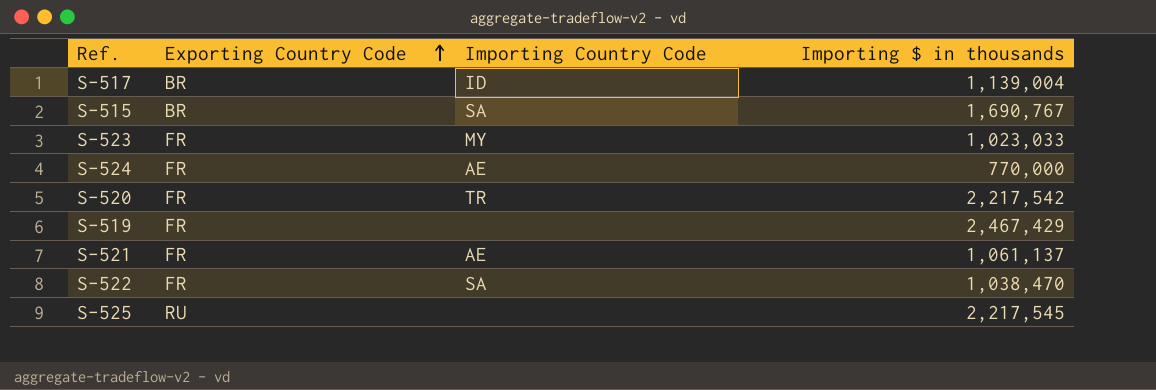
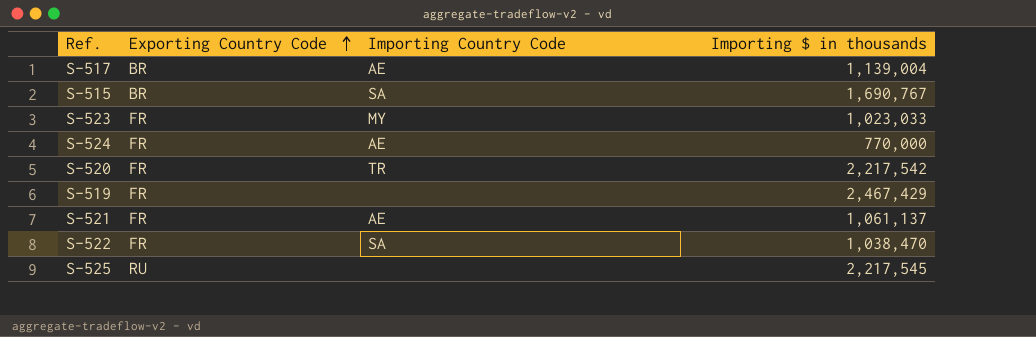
S-517 | Importing Country Code: ID -> AE

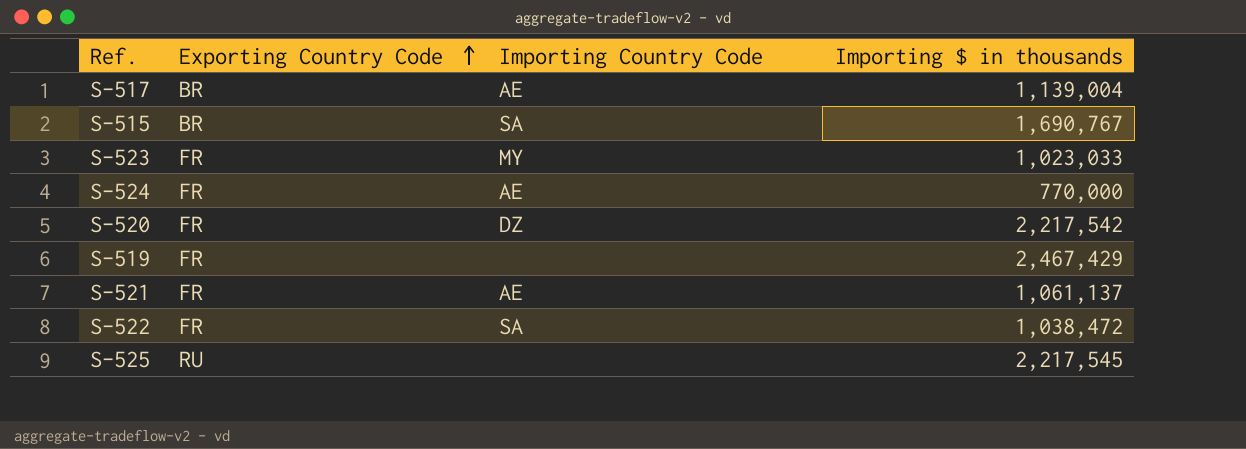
S-520 | Importing Country Code: TR -> DZ
S-522 | Importing $ in thousands: 1,038,470 -> 1,038,472

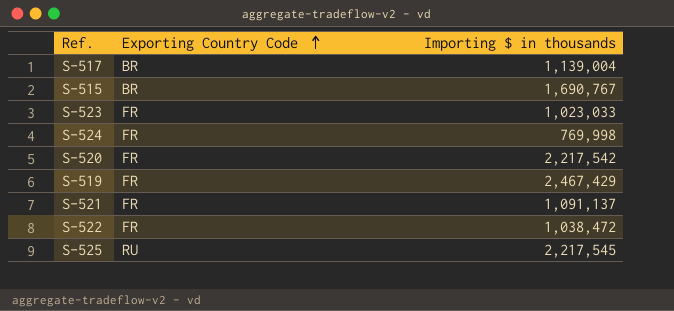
column Importing Country Code | position: 3 -> none
S-524 | Importing $ in thousands: 770,000 -> 769,998
S-521 | Importing $ in thousands: 1,061,137 -> 1,091,137

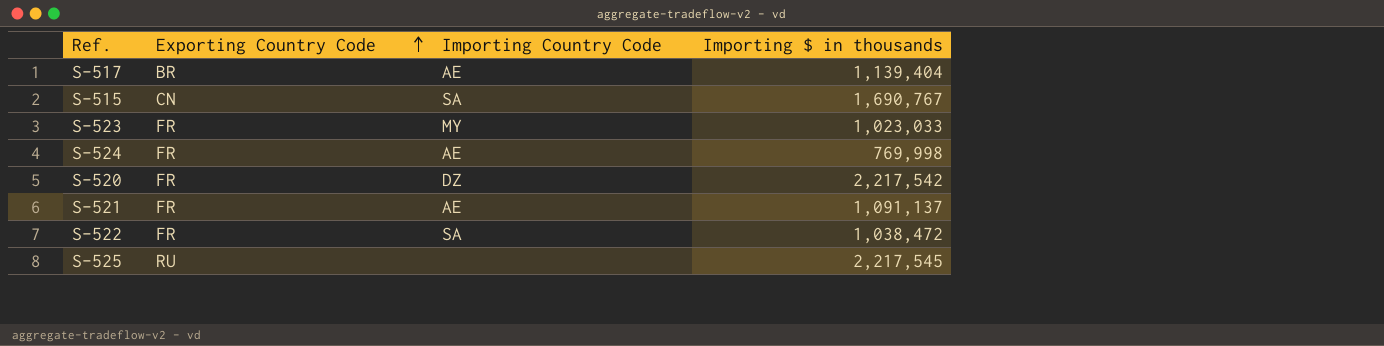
column Importing Country Code | position: none -> 3
row S-519: FR | 2,467,429 -> none
S-517 | Importing $ in thousands: 1,139,004 -> 1,139,404
S-515 | Exporting Country Code: BR -> CN

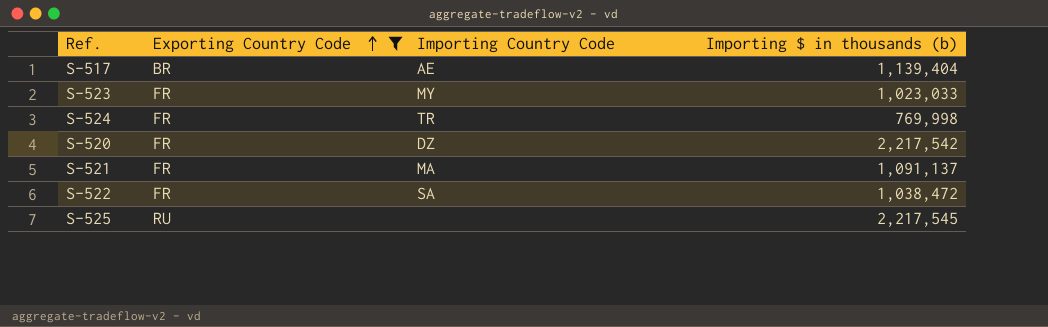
filter: none -> Exporting Country Code != CN
column name: Importing $ in thousands -> Importing $ in thousands (b)
S-524 | Importing Country Code: AE -> TR
S-521 | Importing Country Code: AE -> MA

